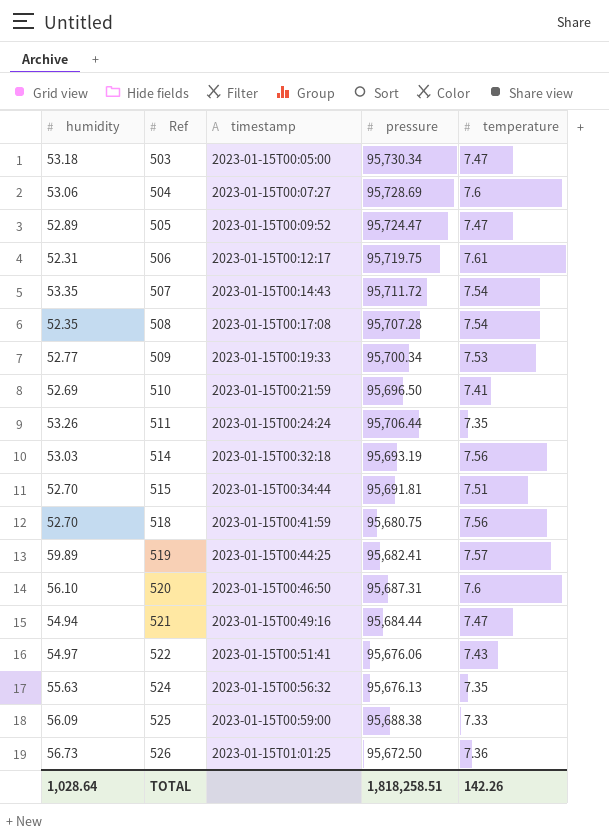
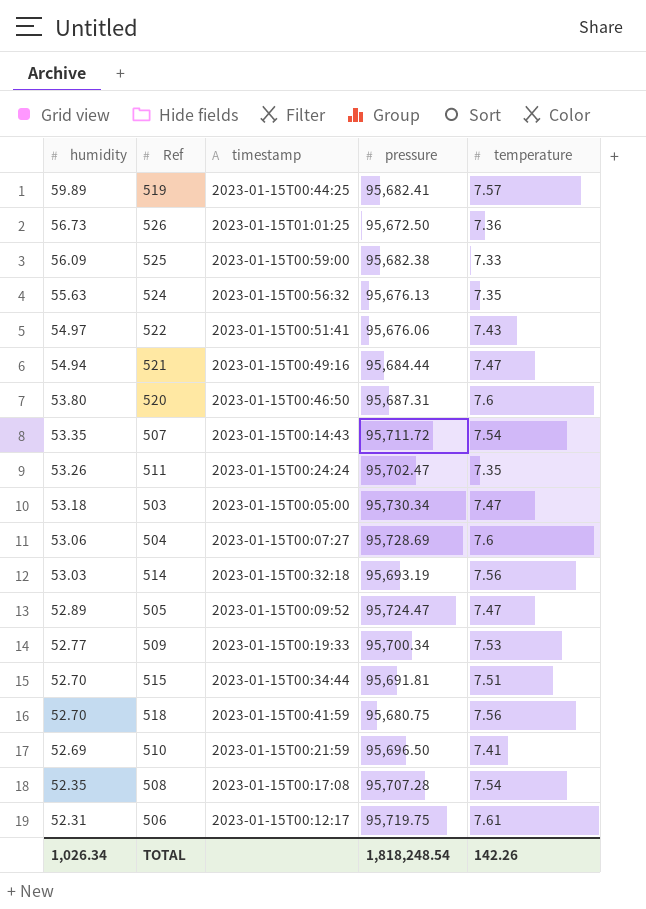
row order: Ref ascending -> humidity descending
525 | pressure: 95,688.38 -> 95,682.38
520 | humidity: 56.10 -> 53.80
511 | pressure: 95,706.44 -> 95,702.47
TOTAL | humidity: 1,028.64 -> 1,026.34
TOTAL | pressure: 1,818,258.51 -> 1,818,248.54

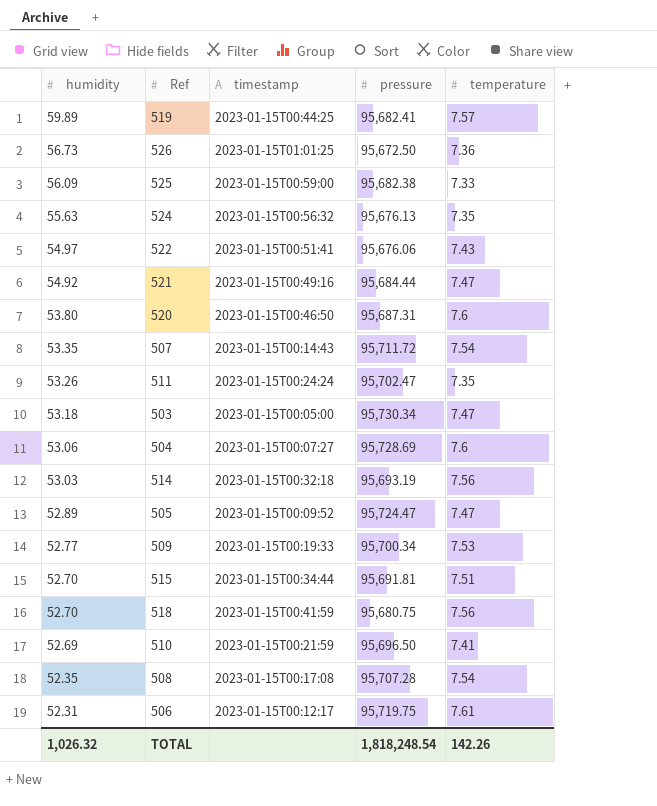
521 | humidity: 54.94 -> 54.92
TOTAL | humidity: 1,026.34 -> 1,026.32

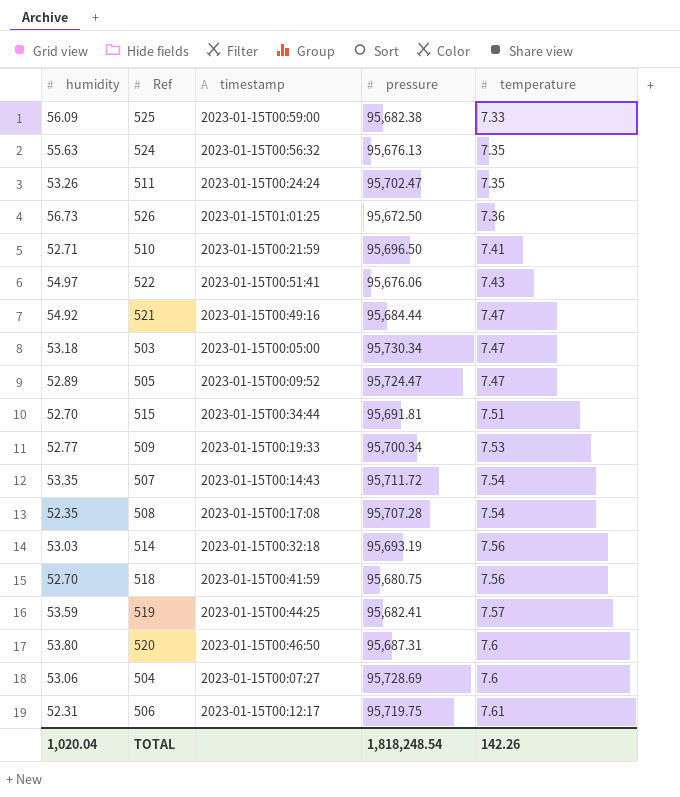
row order: humidity descending -> temperature ascending
510 | humidity: 52.69 -> 52.71
519 | humidity: 59.89 -> 53.59
TOTAL | humidity: 1,026.32 -> 1,020.04

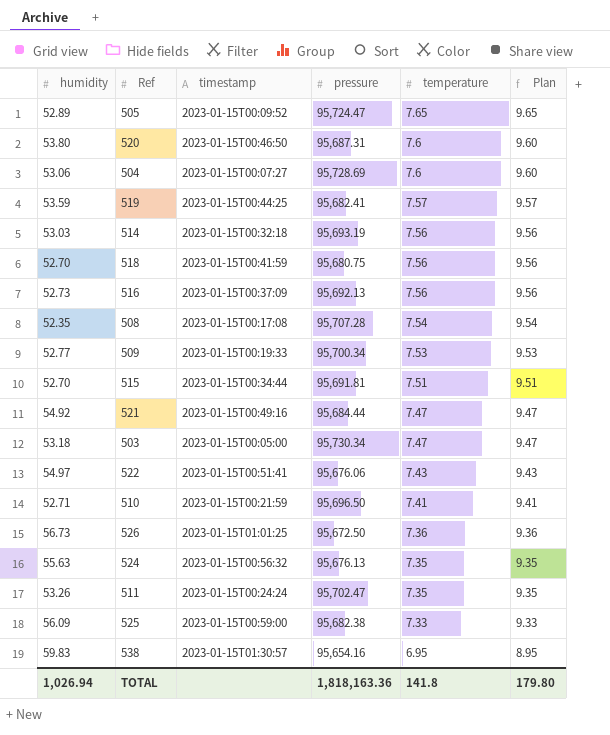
row order: temperature ascending -> temperature descending
column Plan | formula: none -> [temperature] + 2
row 507: 53.35 | 2023-01-15T00:14:43 | 95,711.72 | 7.54 -> none
row 506: 52.31 | 2023-01-15T00:12:17 | 95,719.75 | 7.61 -> none
505 | temperature: 7.47 -> 7.65
row 516: none -> 52.73 | 2023-01-15T00:37:09 | 95,692.13 | 7.56 | 9.56
row 538: none -> 59.83 | 2023-01-15T01:30:57 | 95,654.16 | 6.95 | 8.95
TOTAL | humidity: 1,020.04 -> 1,026.94
TOTAL | pressure: 1,818,248.54 -> 1,818,163.36
TOTAL | temperature: 142.26 -> 141.8

